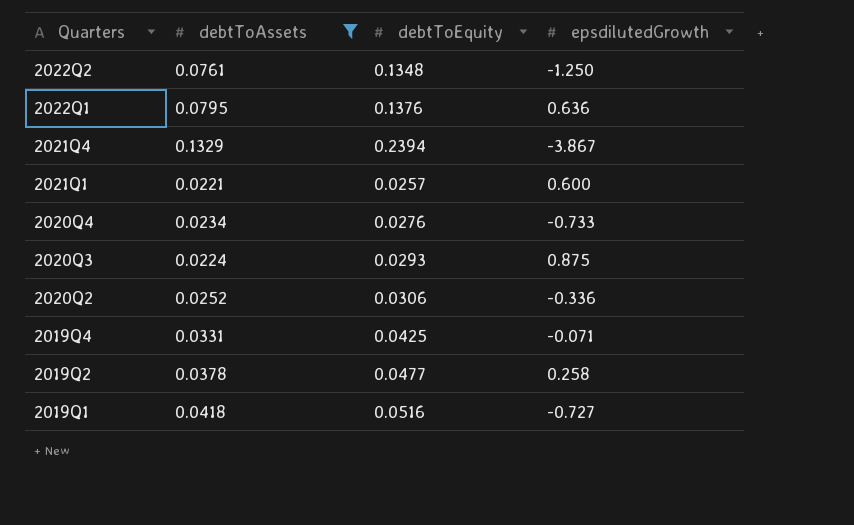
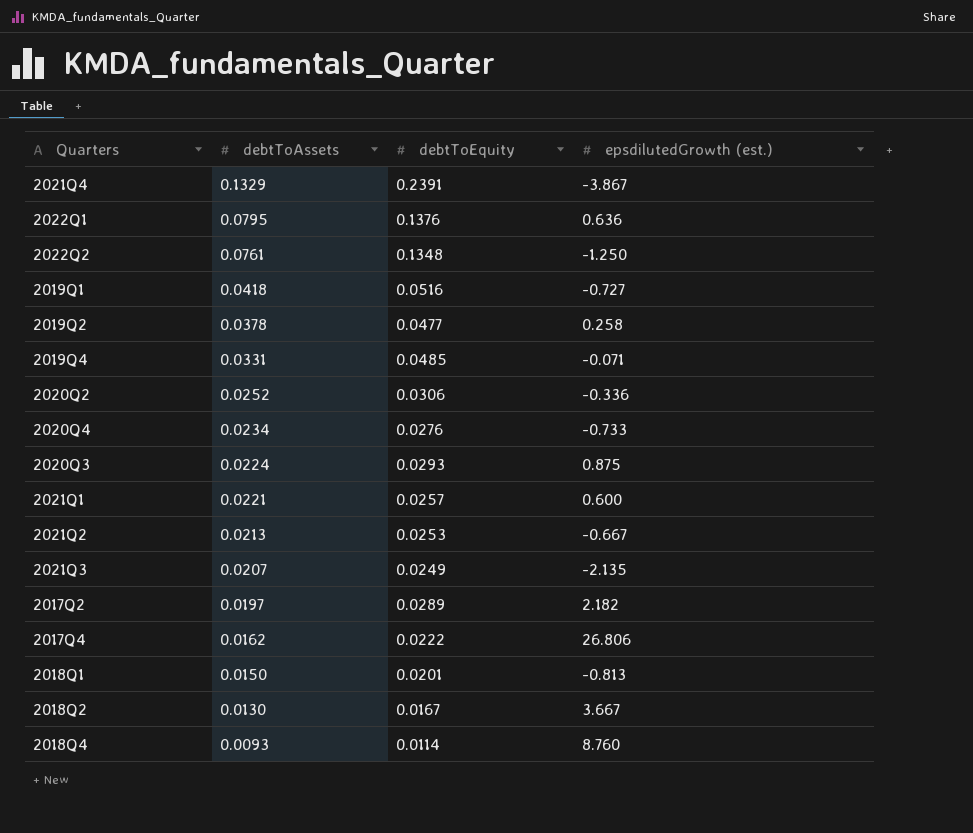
filter: debtToAssets >= 0.0221 -> none
row order: Quarters descending -> debtToAssets descending
column name: epsdilutedGrowth -> epsdilutedGrowth (est.)
2021Q4 | debtToEquity: 0.2394 -> 0.2391
2019Q4 | debtToEquity: 0.0425 -> 0.0485

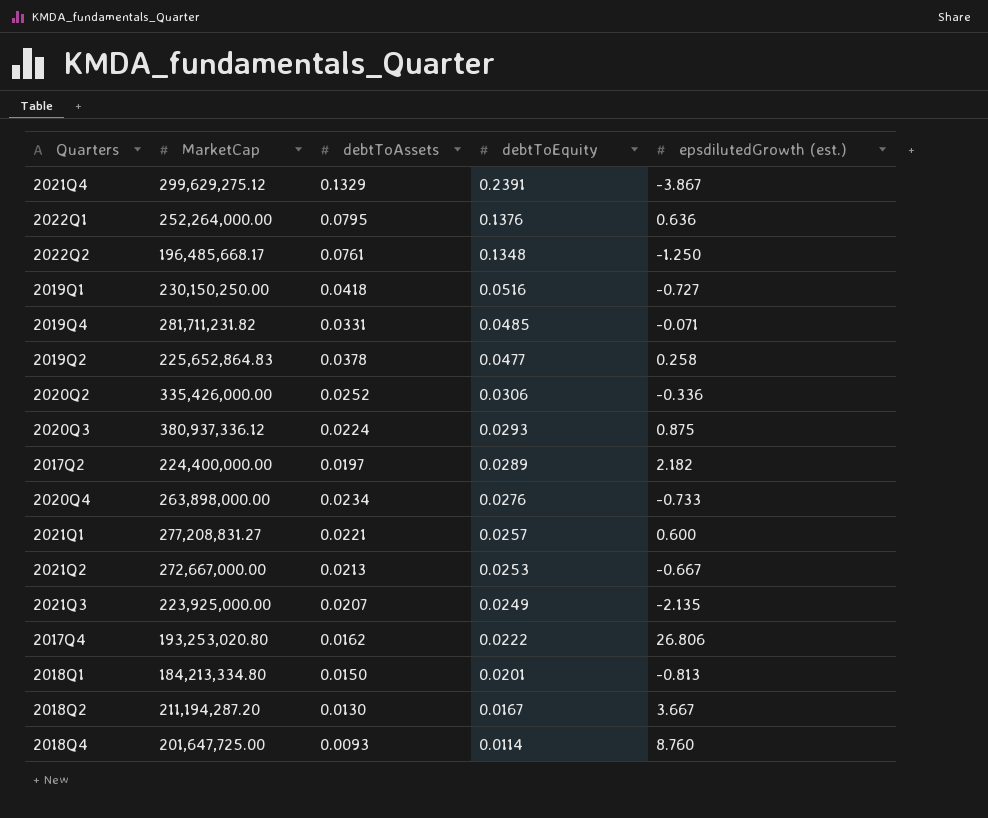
row order: debtToAssets descending -> debtToEquity descending
column MarketCap | position: none -> 2

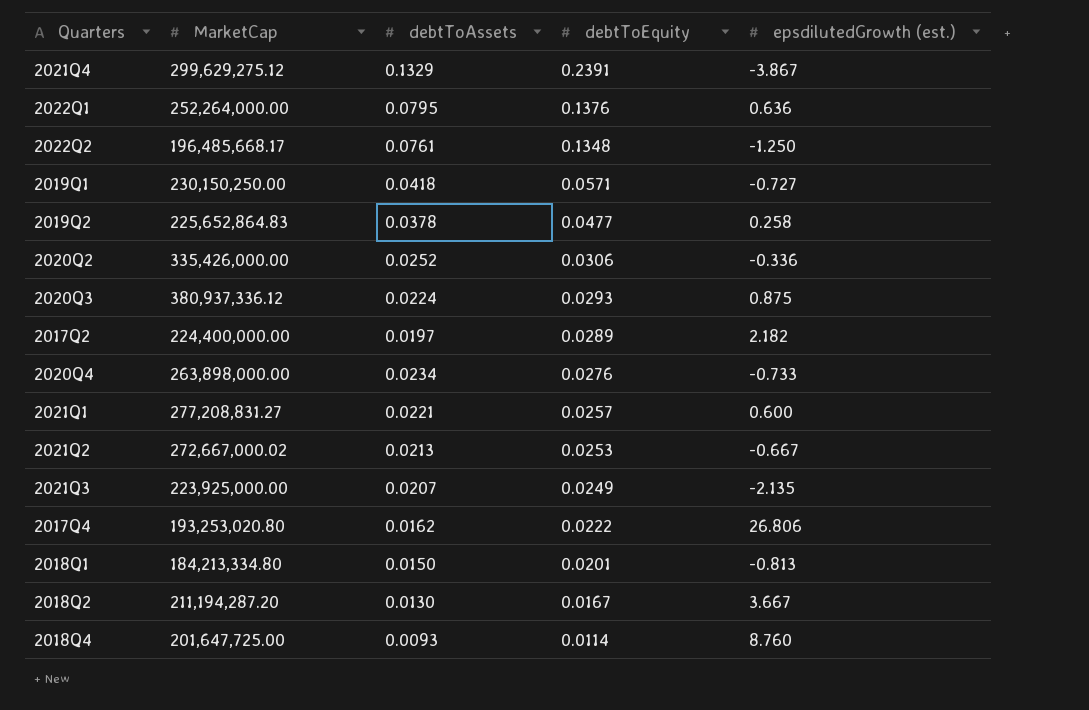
row 2019Q4: 281,711,231.82 | 0.0331 | 0.0485 | -0.071 -> none
2019Q1 | debtToEquity: 0.0516 -> 0.0571
2021Q2 | MarketCap: 272,667,000.00 -> 272,667,000.02

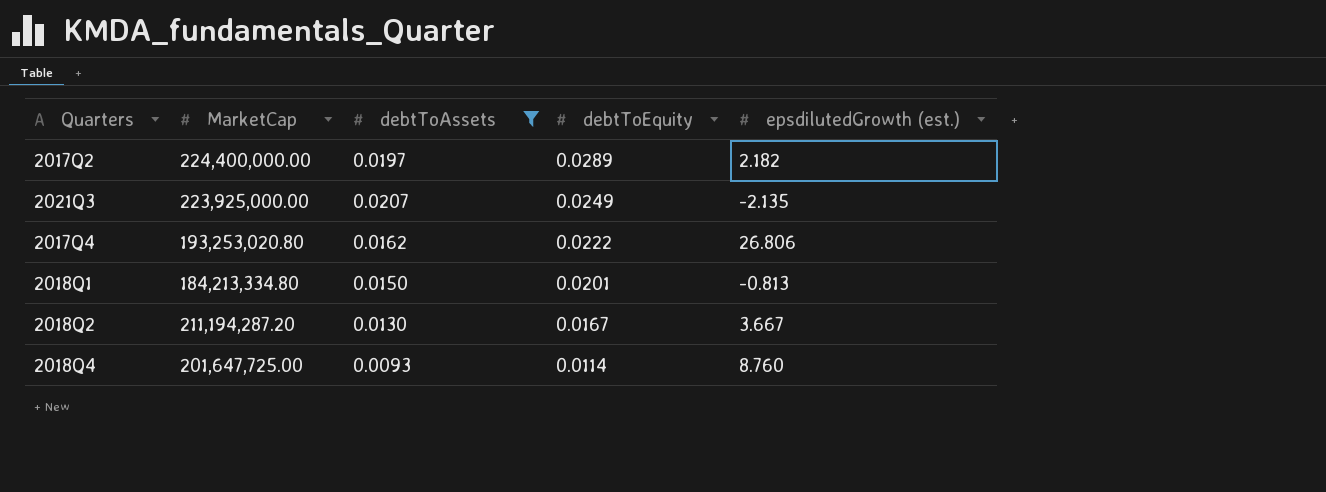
filter: none -> debtToAssets <= 0.0207

